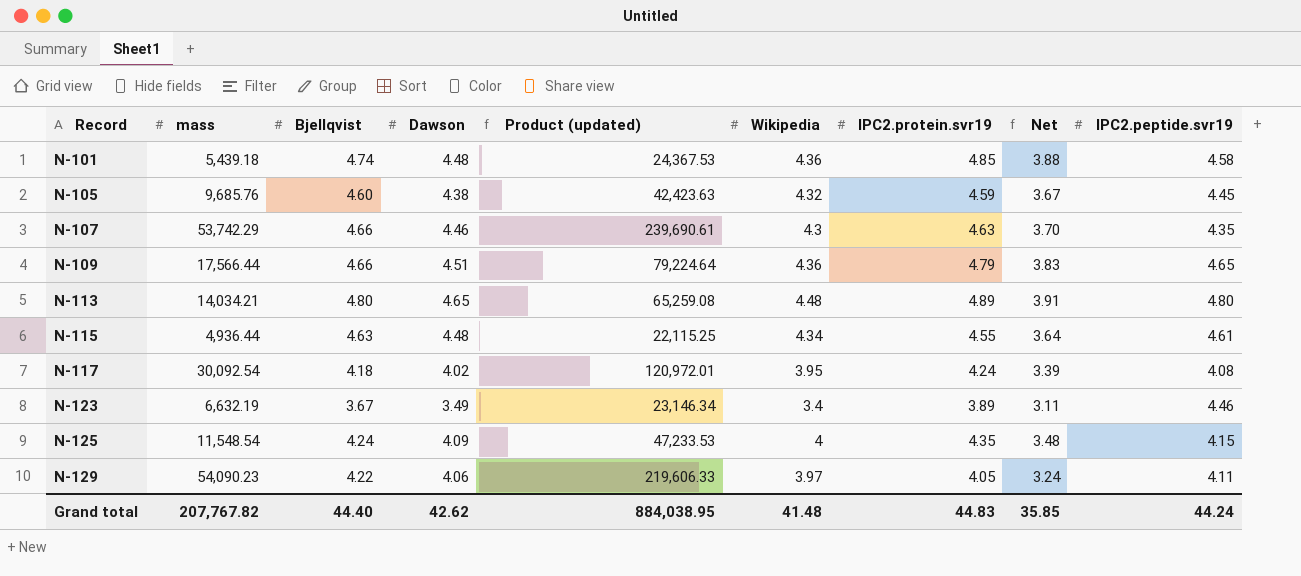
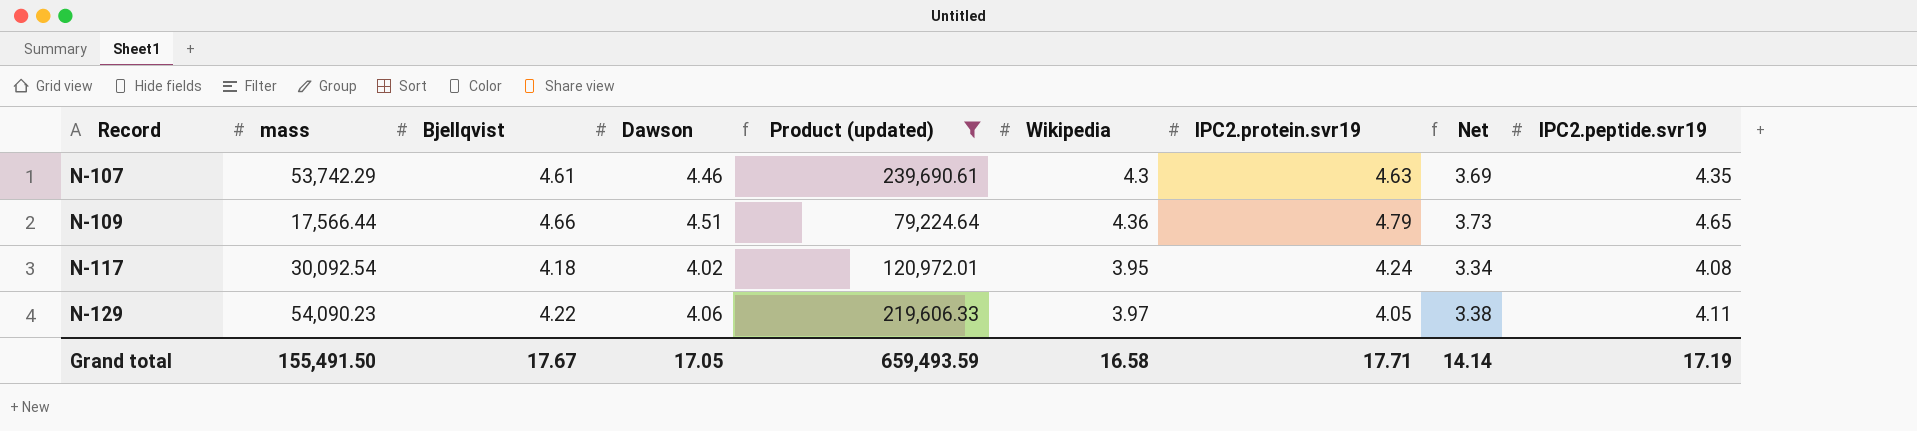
filter: none -> Product (updated) >= 79,224.64
column Net | formula: [IPC2.protein.svr19] * 0.8 -> [Bjellqvist] * 0.8
N-107 | Bjellqvist: 4.66 -> 4.61
Grand total | mass: 207,767.82 -> 155,491.50
Grand total | Bjellqvist: 44.40 -> 17.67
Grand total | Dawson: 42.62 -> 17.05
Grand total | Product (updated): 884,038.95 -> 659,493.59
Grand total | Wikipedia: 41.48 -> 16.58
Grand total | IPC2.protein.svr19: 44.83 -> 17.71
Grand total | Net: 35.85 -> 14.14
Grand total | IPC2.peptide.svr19: 44.24 -> 17.19

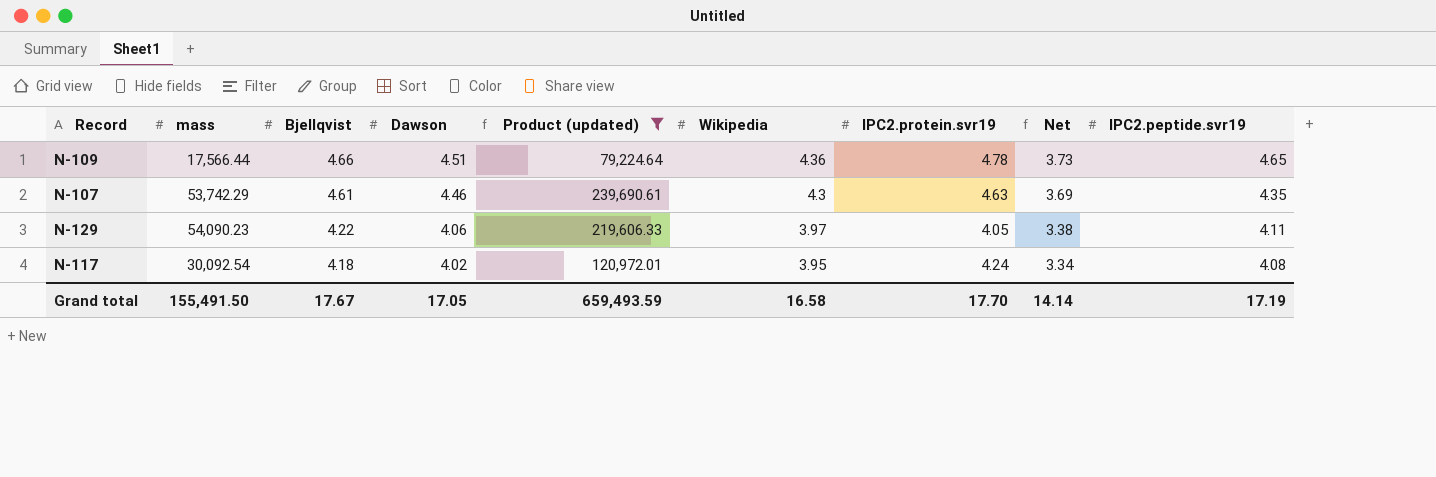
row order: Record ascending -> Bjellqvist descending
N-109 | IPC2.protein.svr19: 4.79 -> 4.78
Grand total | IPC2.protein.svr19: 17.71 -> 17.70

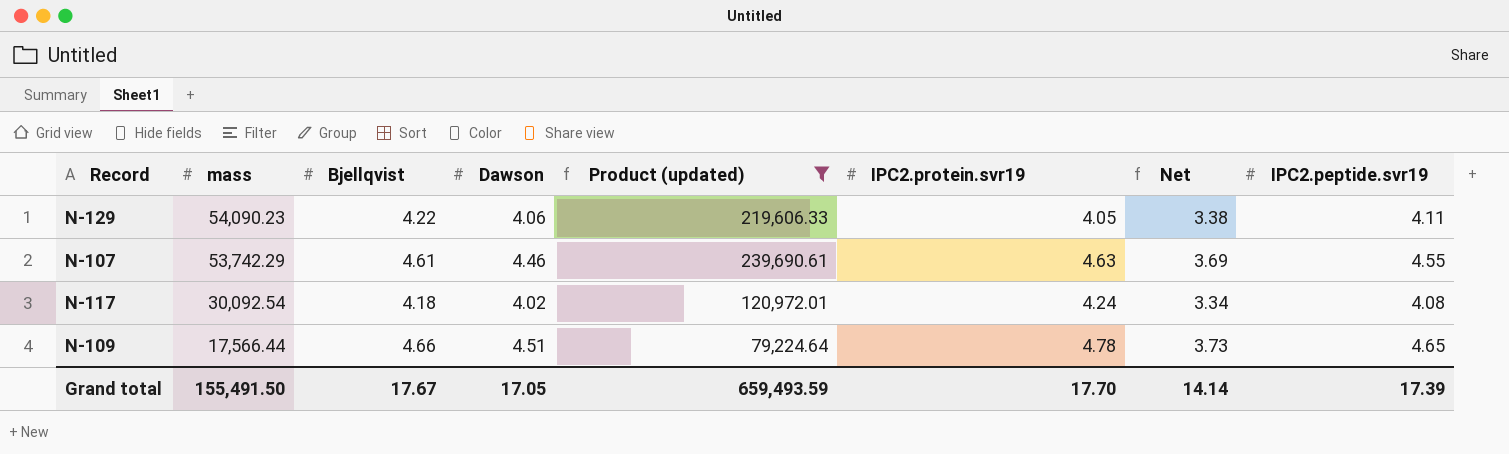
row order: Bjellqvist descending -> mass descending
column Wikipedia | position: 6 -> none
N-107 | IPC2.peptide.svr19: 4.35 -> 4.55
Grand total | IPC2.peptide.svr19: 17.19 -> 17.39

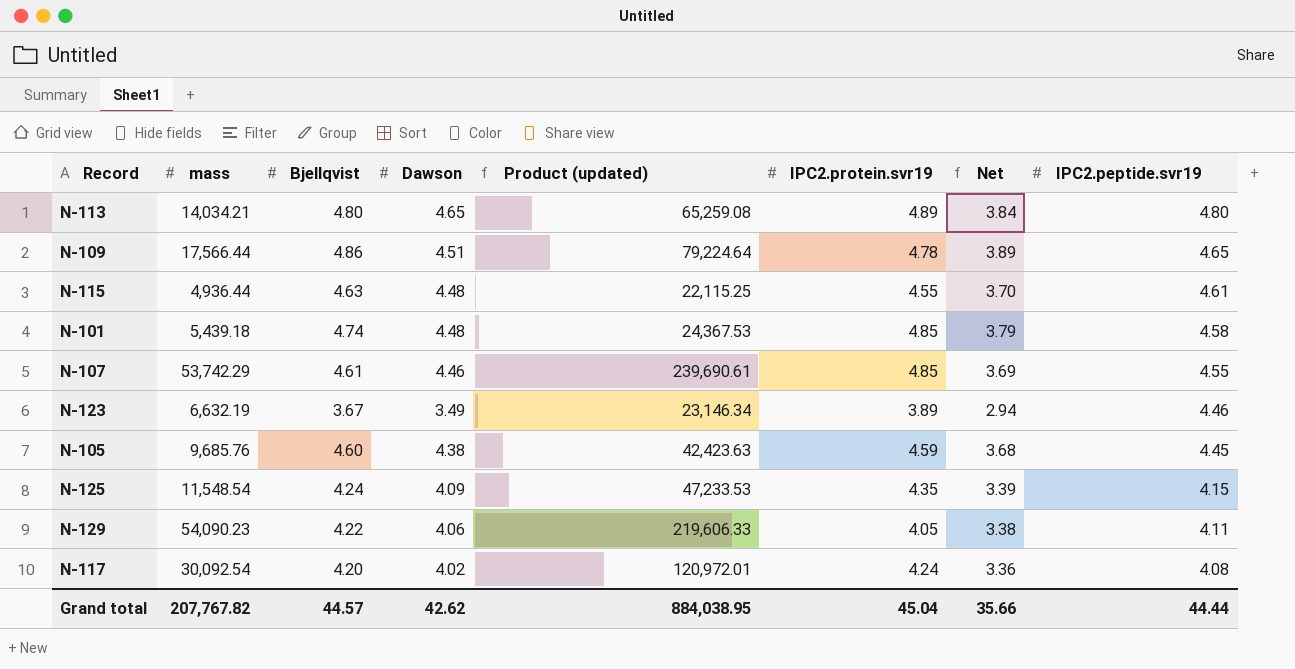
filter: Product (updated) >= 79,224.64 -> none
row order: mass descending -> IPC2.peptide.svr19 descending
N-109 | Bjellqvist: 4.66 -> 4.86
N-109 | Net: 3.73 -> 3.89
N-107 | IPC2.protein.svr19: 4.63 -> 4.85
N-117 | Bjellqvist: 4.18 -> 4.20
N-117 | Net: 3.34 -> 3.36
Grand total | mass: 155,491.50 -> 207,767.82
Grand total | Bjellqvist: 17.67 -> 44.57
Grand total | Dawson: 17.05 -> 42.62
Grand total | Product (updated): 659,493.59 -> 884,038.95
Grand total | IPC2.protein.svr19: 17.70 -> 45.04
Grand total | Net: 14.14 -> 35.66
Grand total | IPC2.peptide.svr19: 17.39 -> 44.44

